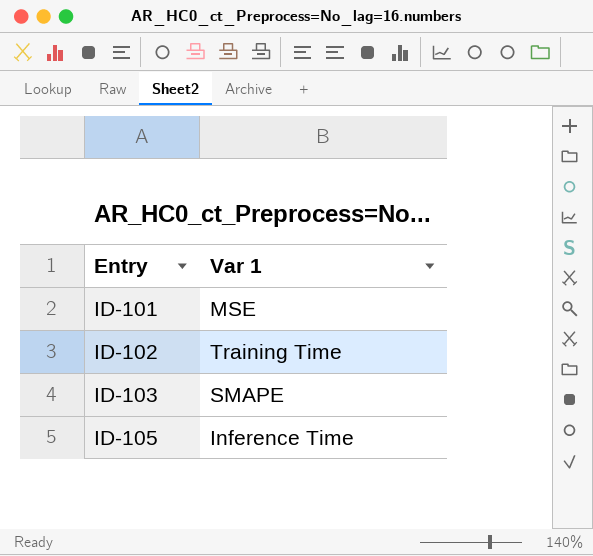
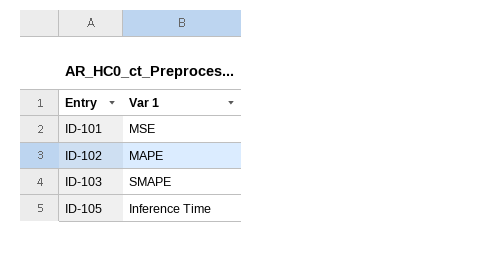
ID-102 | Var 1: Training Time -> MAPE

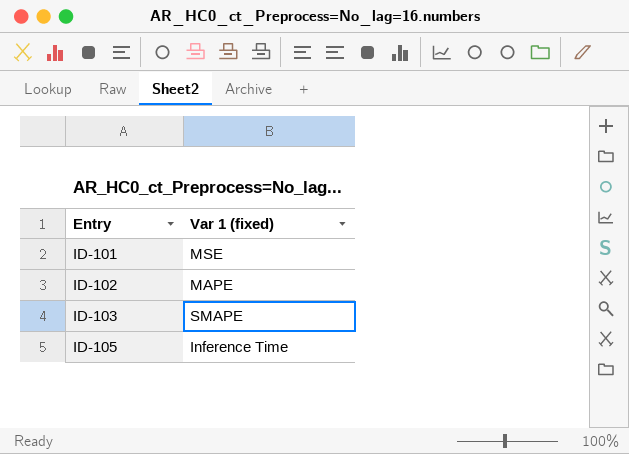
column name: Var 1 -> Var 1 (fixed)

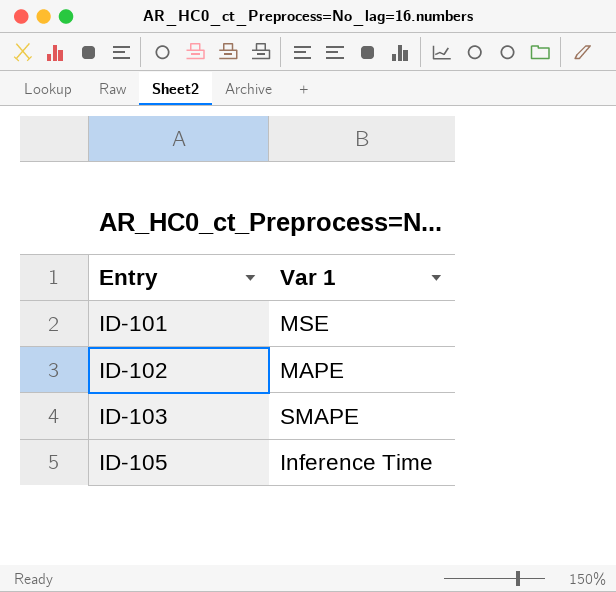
column name: Var 1 (fixed) -> Var 1

